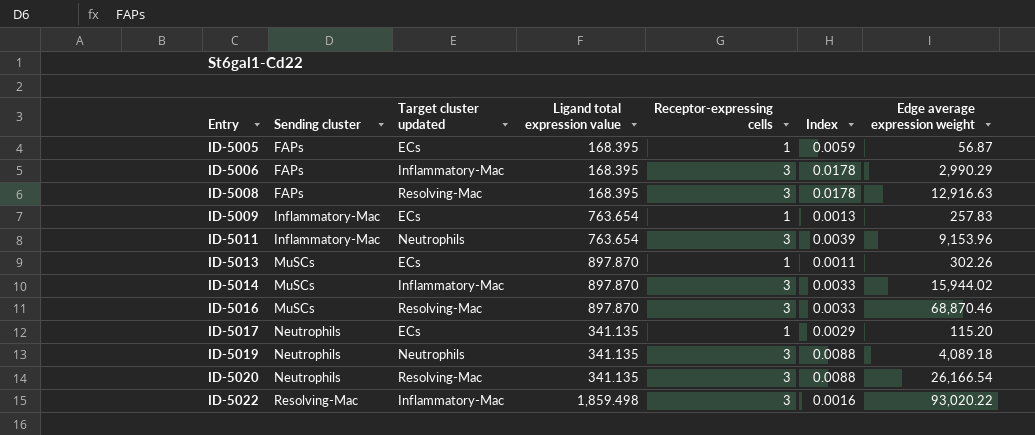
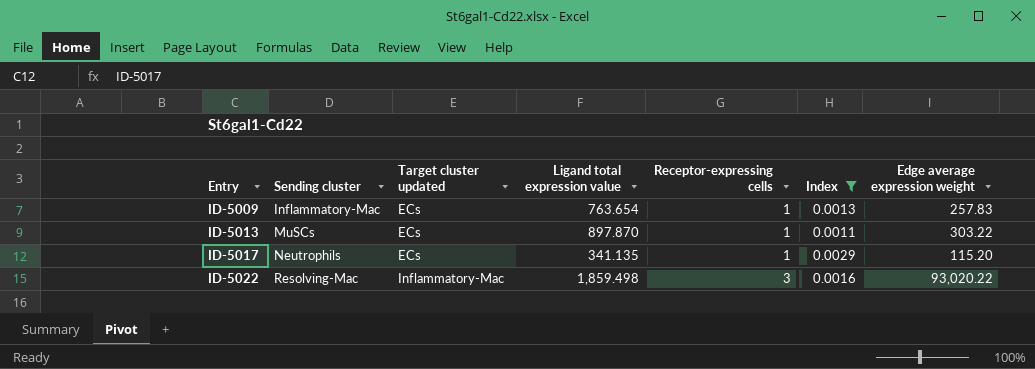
filter: none -> Index <= 0.0029
ID-5013 | Edge average expression weight: 302.26 -> 303.22

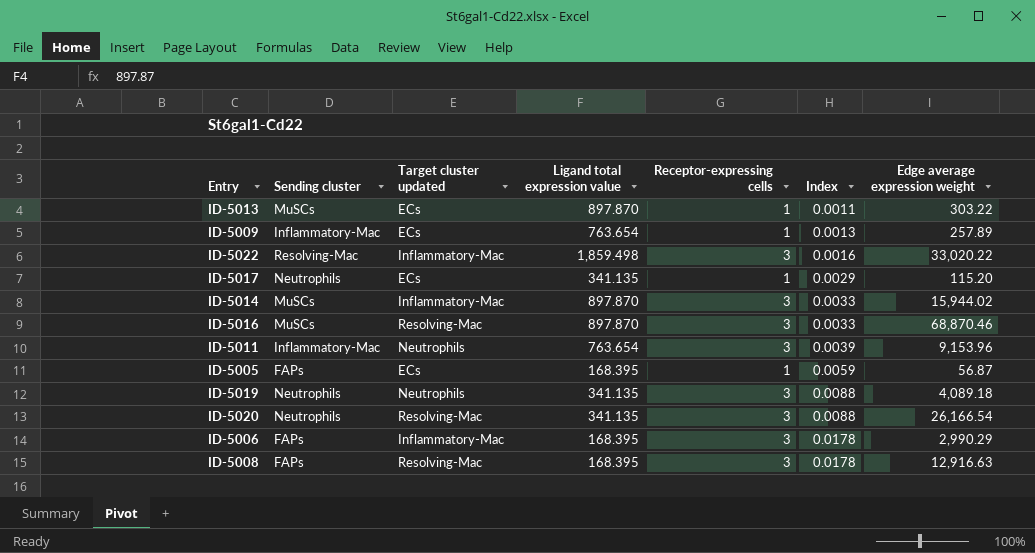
filter: Index <= 0.0029 -> none
row order: Entry ascending -> Index ascending
ID-5009 | Edge average expression weight: 257.83 -> 257.89
ID-5022 | Edge average expression weight: 93,020.22 -> 33,020.22

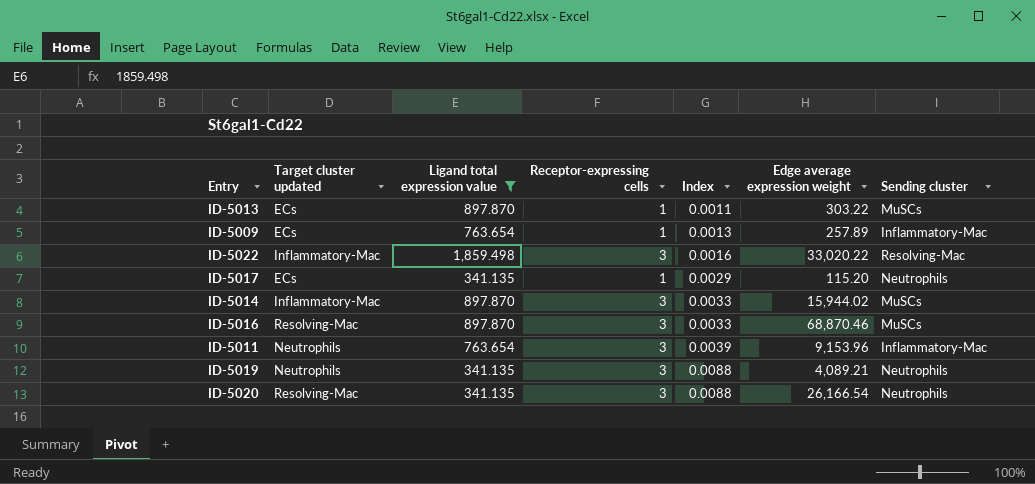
filter: none -> Ligand total expression value != 168.395
column Sending cluster | position: 2 -> 7
ID-5019 | Edge average expression weight: 4,089.18 -> 4,089.21

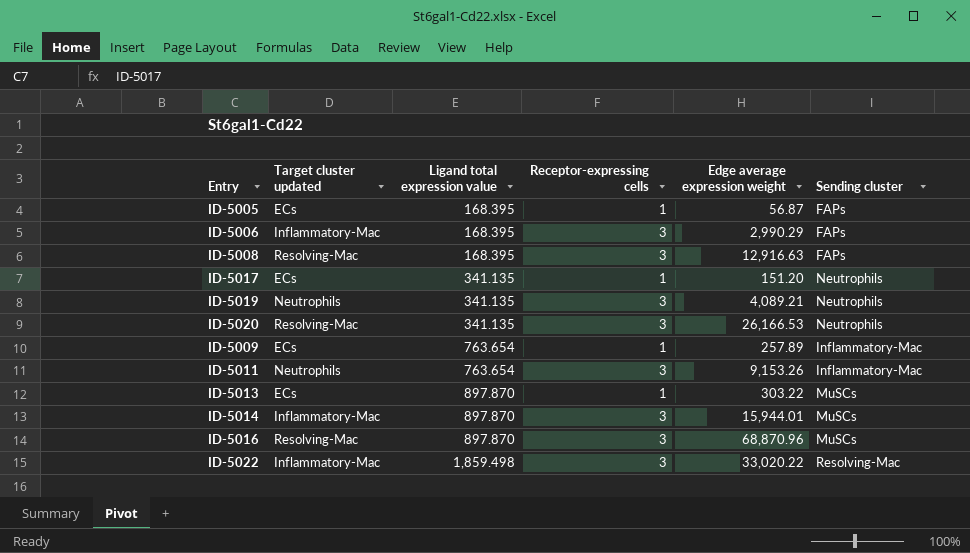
filter: Ligand total expression value != 168.395 -> none
row order: Index ascending -> Ligand total expression value ascending
column Index | formula: [Receptor-expressing cells] / [Ligand total expression value] -> none
ID-5017 | Edge average expression weight: 115.20 -> 151.20
ID-5020 | Edge average expression weight: 26,166.54 -> 26,166.53
ID-5011 | Edge average expression weight: 9,153.96 -> 9,153.26
ID-5014 | Edge average expression weight: 15,944.02 -> 15,944.01
ID-5016 | Edge average expression weight: 68,870.46 -> 68,870.96

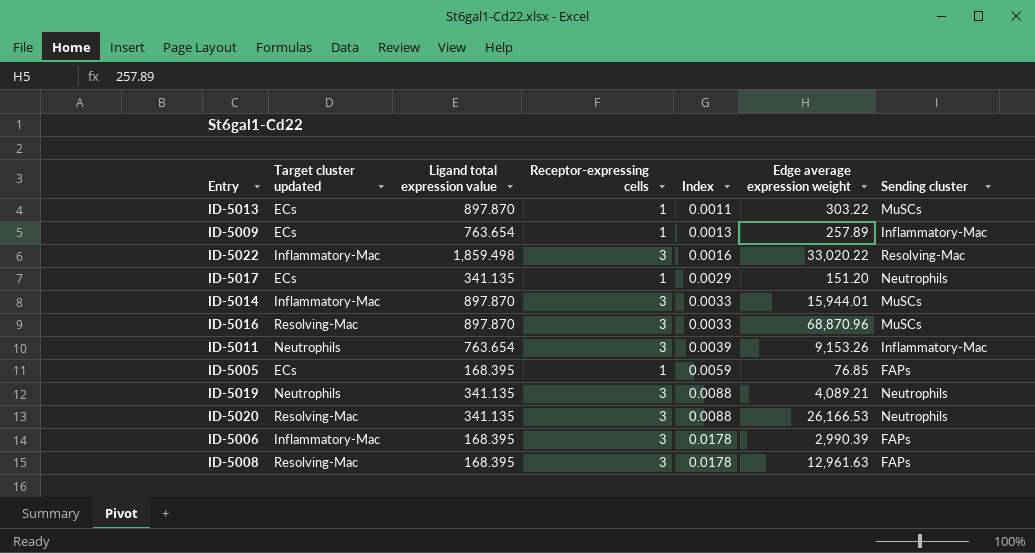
row order: Ligand total expression value ascending -> Index ascending
column Index | formula: none -> [Receptor-expressing cells] / [Ligand total expression value]
ID-5005 | Edge average expression weight: 56.87 -> 76.85
ID-5006 | Edge average expression weight: 2,990.29 -> 2,990.39
ID-5008 | Edge average expression weight: 12,916.63 -> 12,961.63

